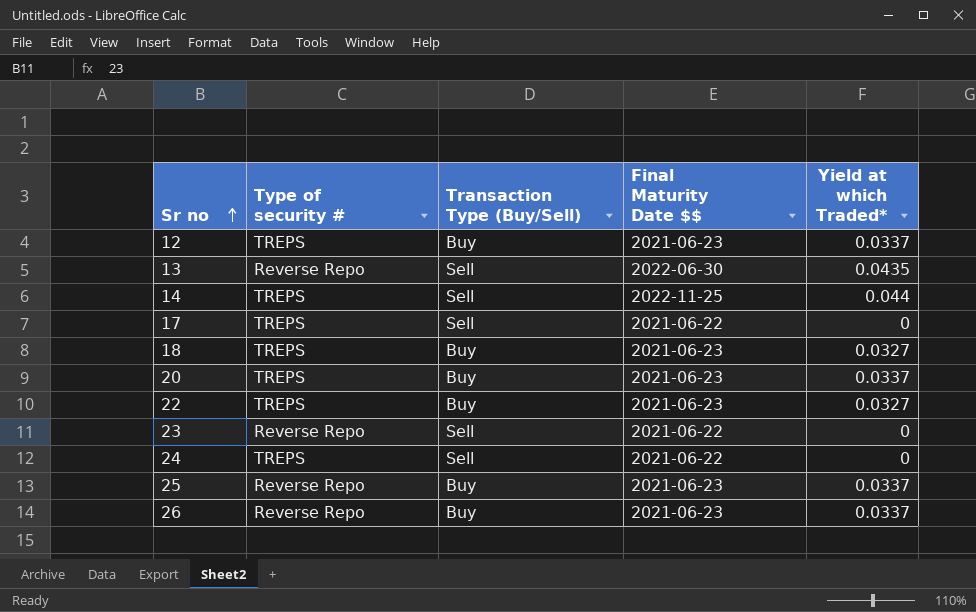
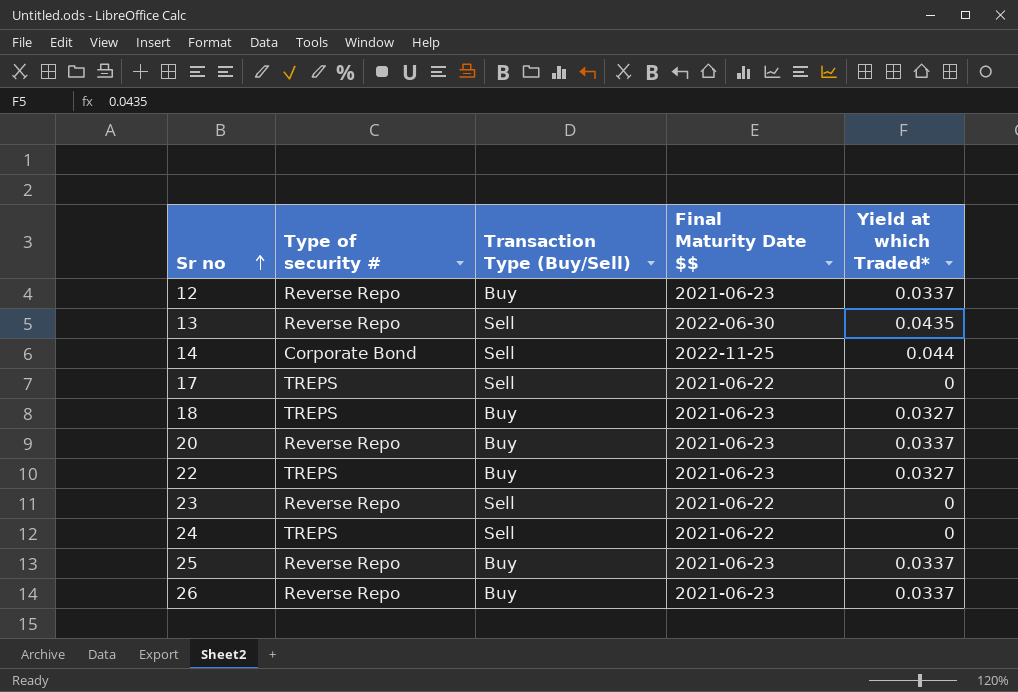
12 | Type of security #: TREPS -> Reverse Repo
14 | Type of security #: TREPS -> Corporate Bond
20 | Type of security #: TREPS -> Reverse Repo

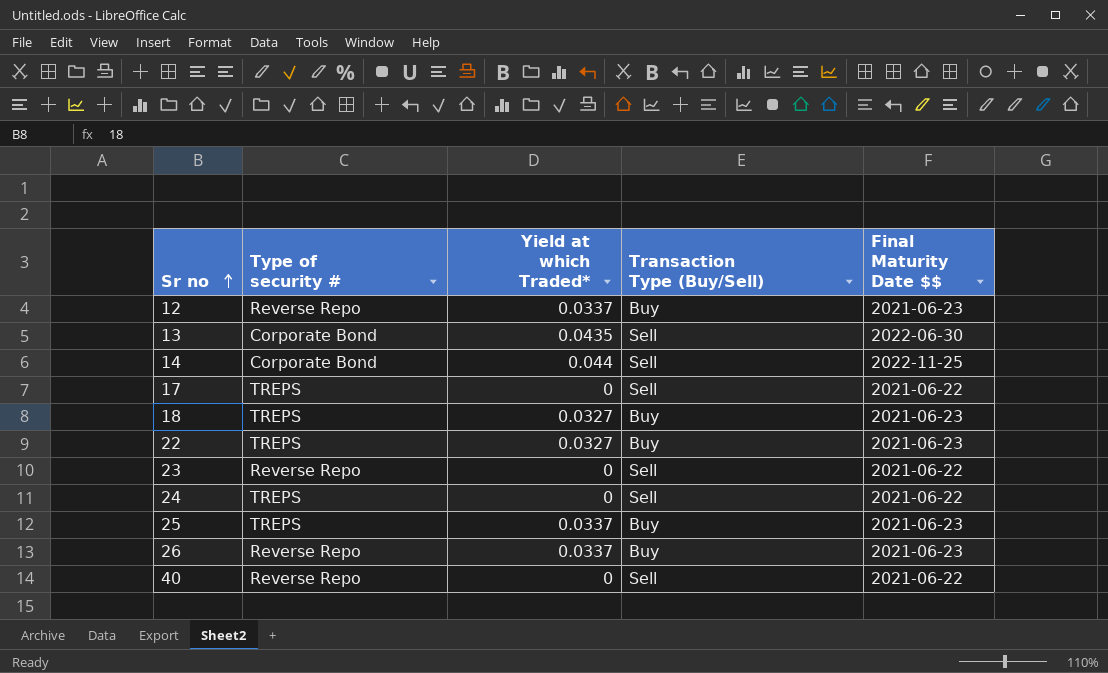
column Yield at which Traded* | position: 5 -> 3
row 20: Reverse Repo | Buy | 2021-06-23 | 0.0337 -> none
13 | Type of security #: Reverse Repo -> Corporate Bond
25 | Type of security #: Reverse Repo -> TREPS
row 40: none -> Reverse Repo | 0 | Sell | 2021-06-22

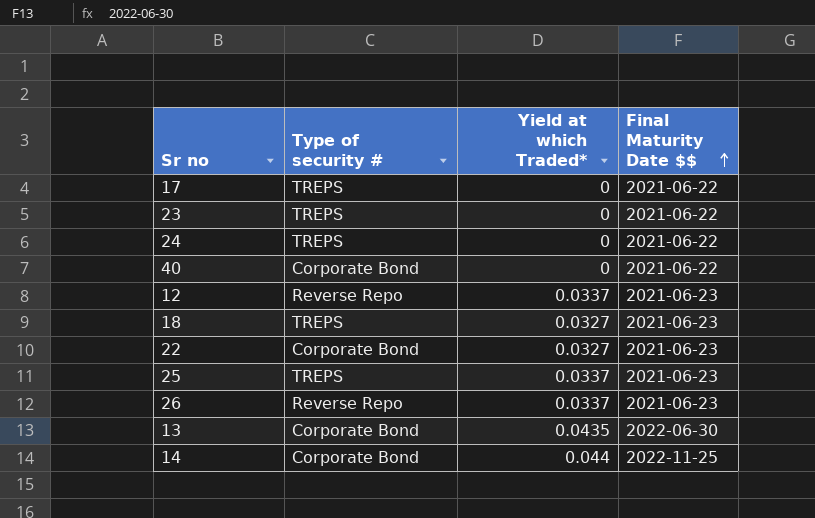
row order: Sr no ascending -> Final Maturity Date $$ ascending
column Transaction Type (Buy/Sell) | position: 4 -> none
23 | Type of security #: Reverse Repo -> TREPS
40 | Type of security #: Reverse Repo -> Corporate Bond
22 | Type of security #: TREPS -> Corporate Bond

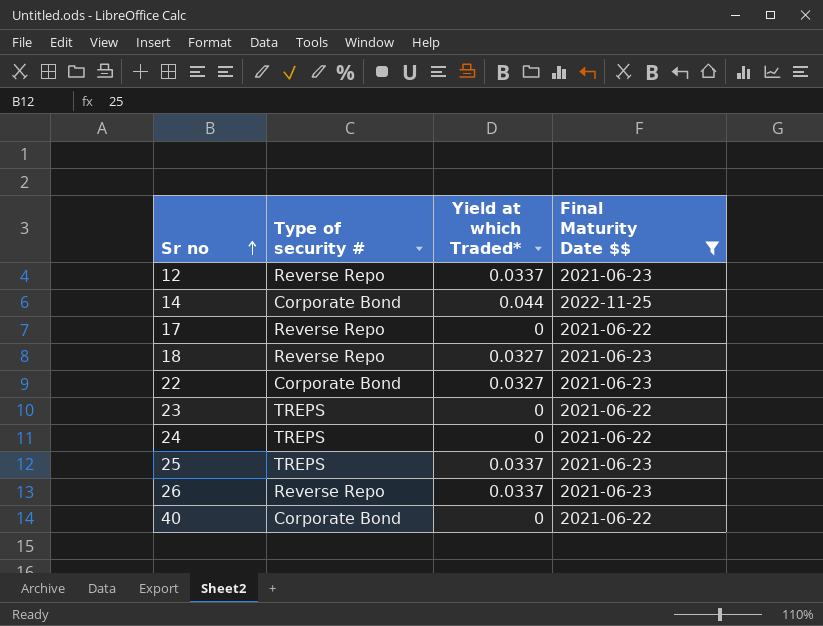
filter: none -> Final Maturity Date $$ != 2022-06-30
row order: Final Maturity Date $$ ascending -> Sr no ascending
17 | Type of security #: TREPS -> Reverse Repo
18 | Type of security #: TREPS -> Reverse Repo

